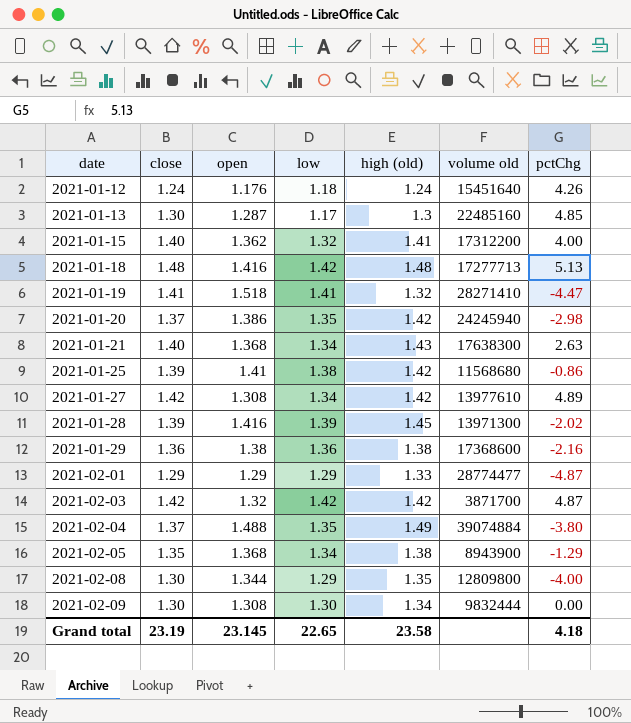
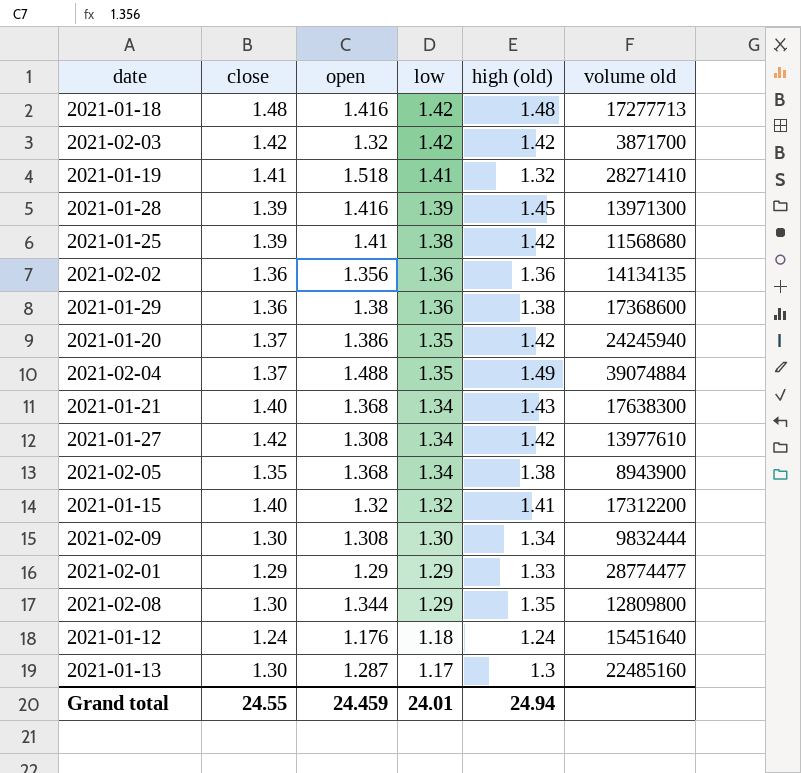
row order: date ascending -> low descending
column pctChg | position: 7 -> none
row 2021-02-02: none -> 1.36 | 1.356 | 1.36 | 1.36 | 14134135
2021-01-15 | open: 1.362 -> 1.32
Grand total | close: 23.19 -> 24.55
Grand total | open: 23.145 -> 24.459
Grand total | low: 22.65 -> 24.01
Grand total | high (old): 23.58 -> 24.94

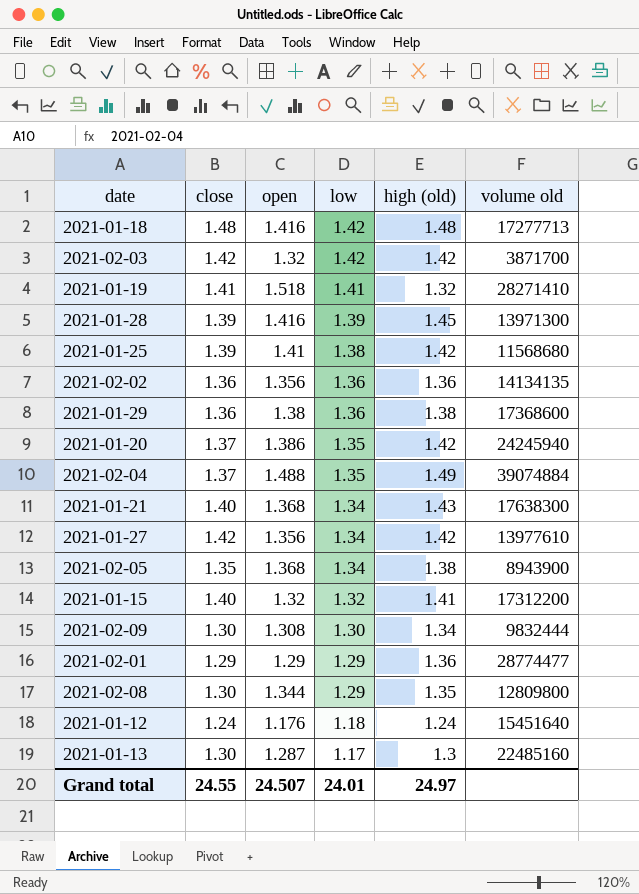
2021-01-27 | open: 1.308 -> 1.356
2021-02-01 | high (old): 1.33 -> 1.36
Grand total | open: 24.459 -> 24.507
Grand total | high (old): 24.94 -> 24.97

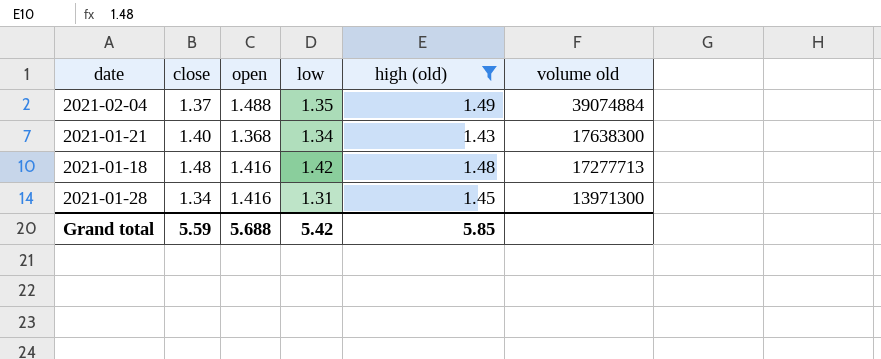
filter: none -> high (old) >= 1.43
row order: low descending -> volume old descending
2021-01-28 | close: 1.39 -> 1.34
2021-01-28 | low: 1.39 -> 1.31
Grand total | close: 24.55 -> 5.59
Grand total | open: 24.507 -> 5.688
Grand total | low: 24.01 -> 5.42
Grand total | high (old): 24.97 -> 5.85

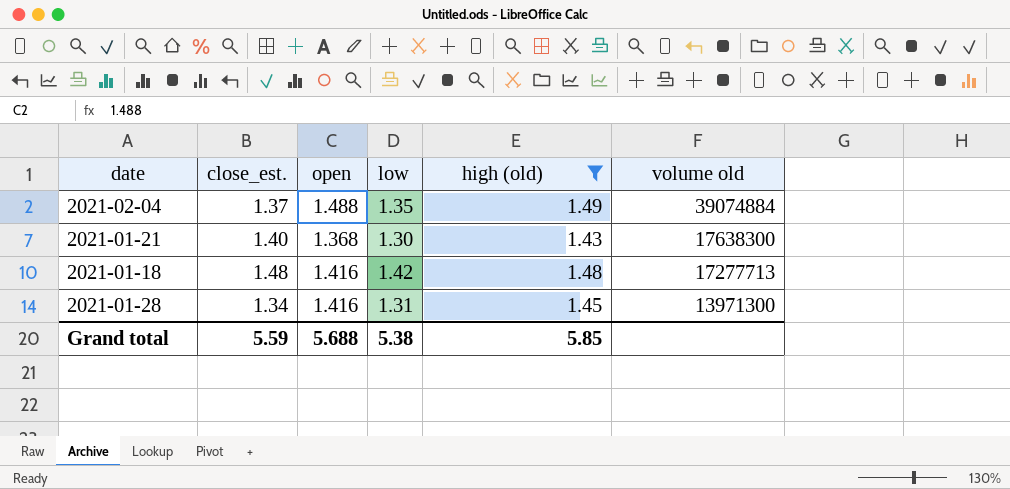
column name: close -> close_est.
2021-01-21 | low: 1.34 -> 1.30
Grand total | low: 5.42 -> 5.38

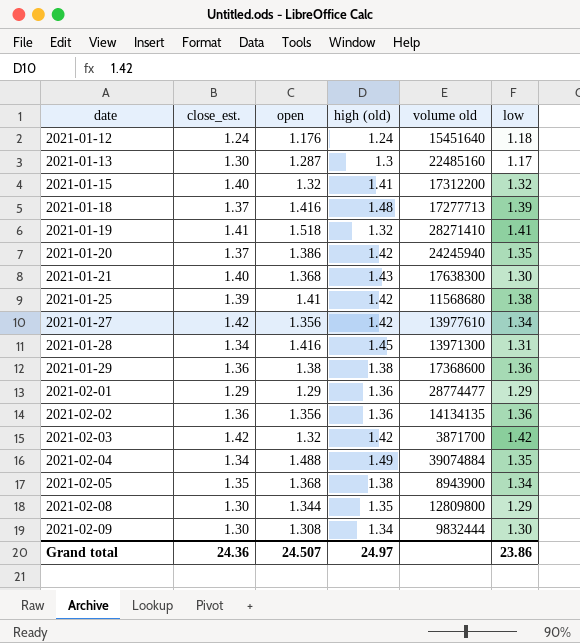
filter: high (old) >= 1.43 -> none
row order: volume old descending -> date ascending
column low | position: 4 -> 6
2021-01-18 | close_est.: 1.48 -> 1.37
2021-01-18 | low: 1.42 -> 1.39
2021-02-04 | close_est.: 1.37 -> 1.34
Grand total | close_est.: 5.59 -> 24.36
Grand total | open: 5.688 -> 24.507
Grand total | high (old): 5.85 -> 24.97
Grand total | low: 5.38 -> 23.86

